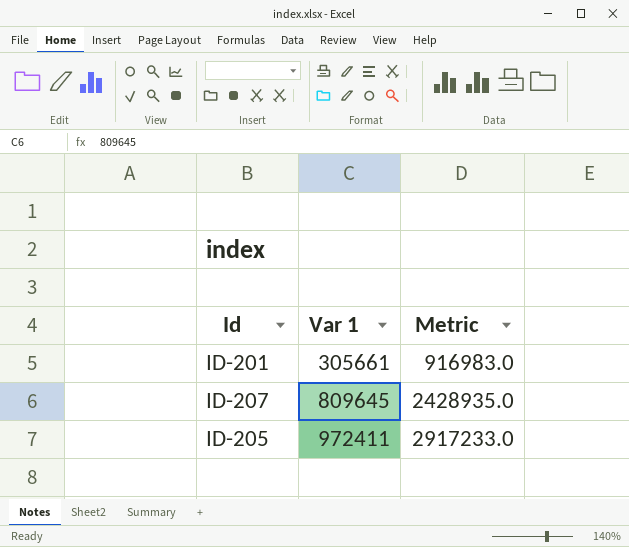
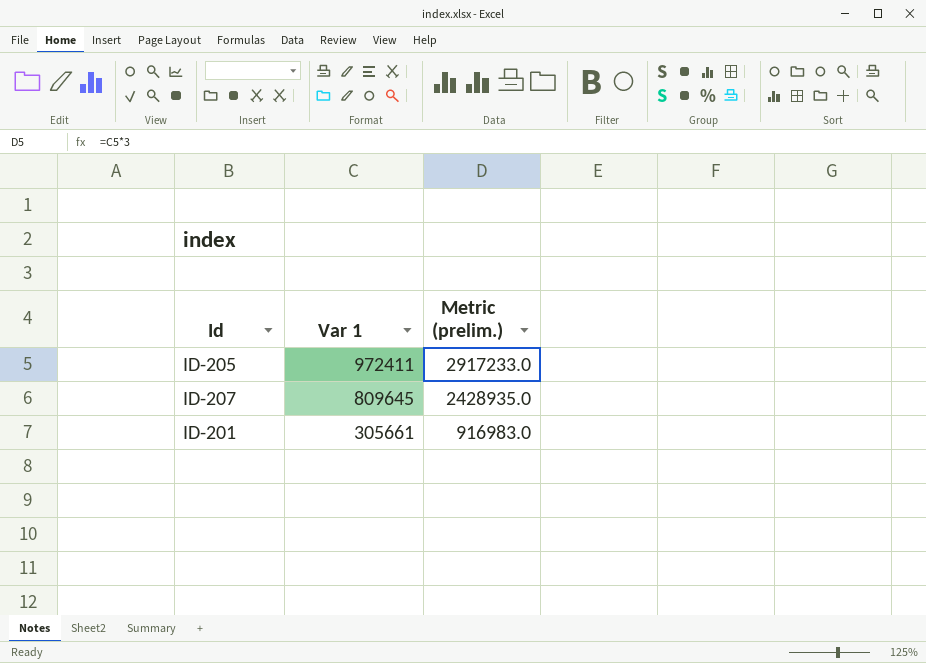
row order: Var 1 ascending -> Var 1 descending
column name: Metric -> Metric (prelim.)

